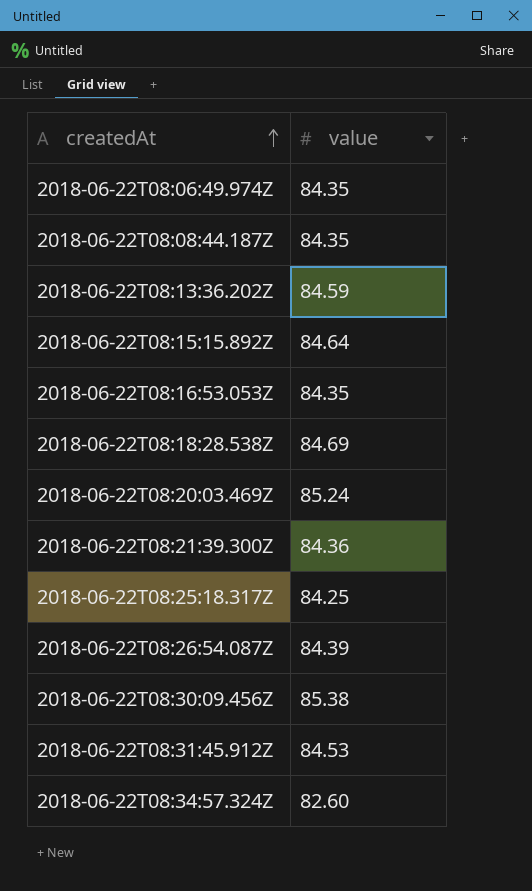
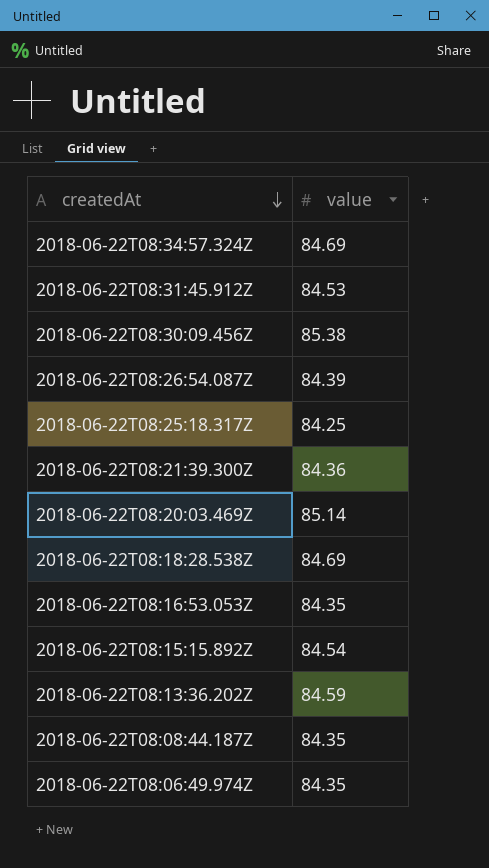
row order: createdAt ascending -> createdAt descending
2018-06-22T08:34:57.324Z | value: 82.60 -> 84.69
2018-06-22T08:20:03.469Z | value: 85.24 -> 85.14
2018-06-22T08:15:15.892Z | value: 84.64 -> 84.54

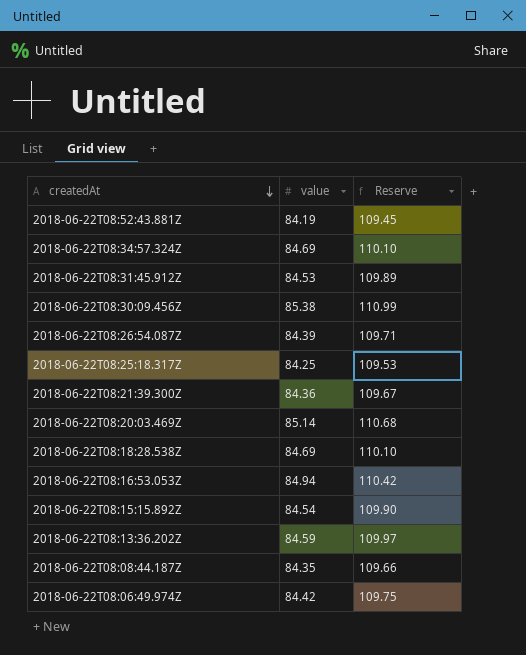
column Reserve | formula: none -> [value] * 1.3
row 2018-06-22T08:52:43.881Z: none -> 84.19 | 109.45
2018-06-22T08:16:53.053Z | value: 84.35 -> 84.94
2018-06-22T08:06:49.974Z | value: 84.35 -> 84.42

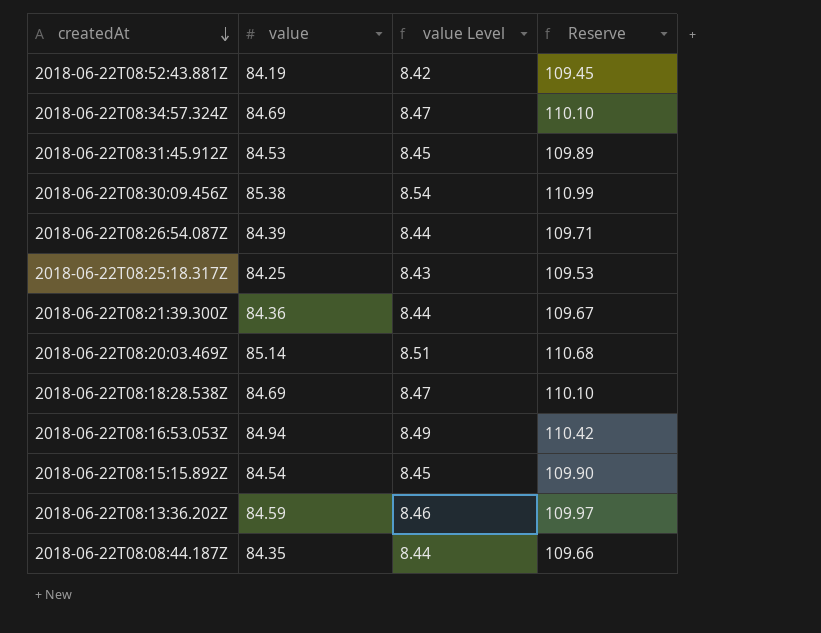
column value Level | formula: none -> [value] * 0.1
row 2018-06-22T08:06:49.974Z: 84.42 | 109.75 -> none

